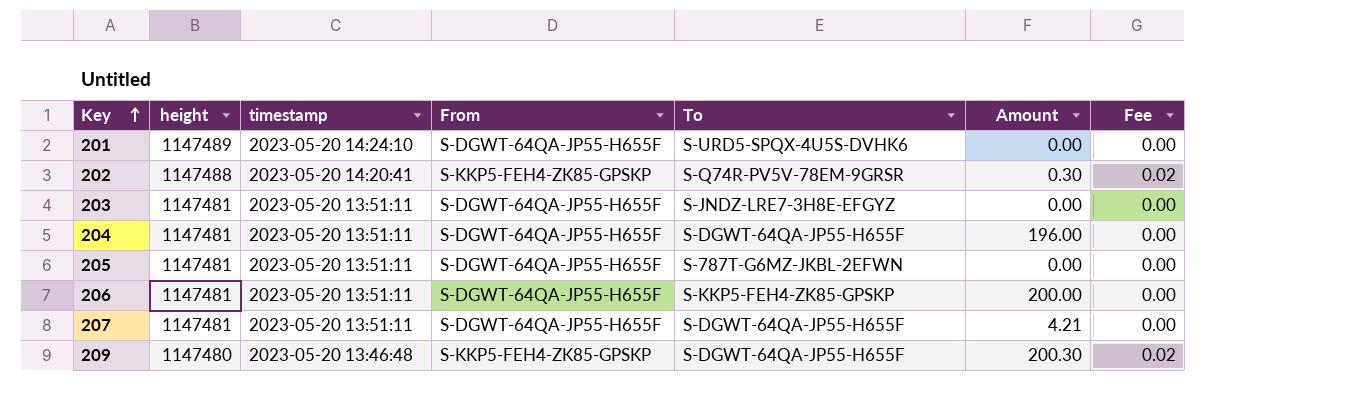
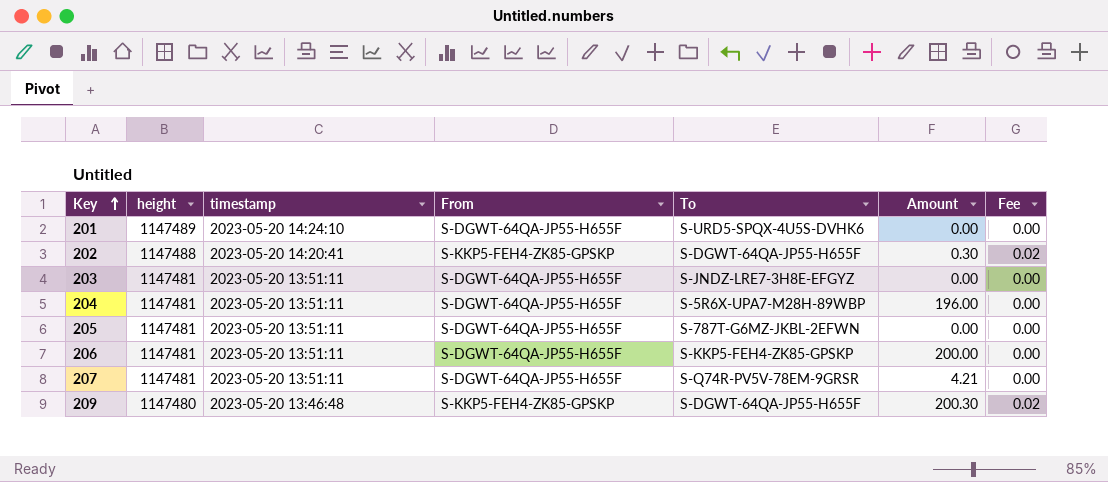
202 | To: S-Q74R-PV5V-78EM-9GRSR -> S-DGWT-64QA-JP55-H655F
204 | To: S-DGWT-64QA-JP55-H655F -> S-5R6X-UPA7-M28H-89WBP
207 | To: S-DGWT-64QA-JP55-H655F -> S-Q74R-PV5V-78EM-9GRSR

